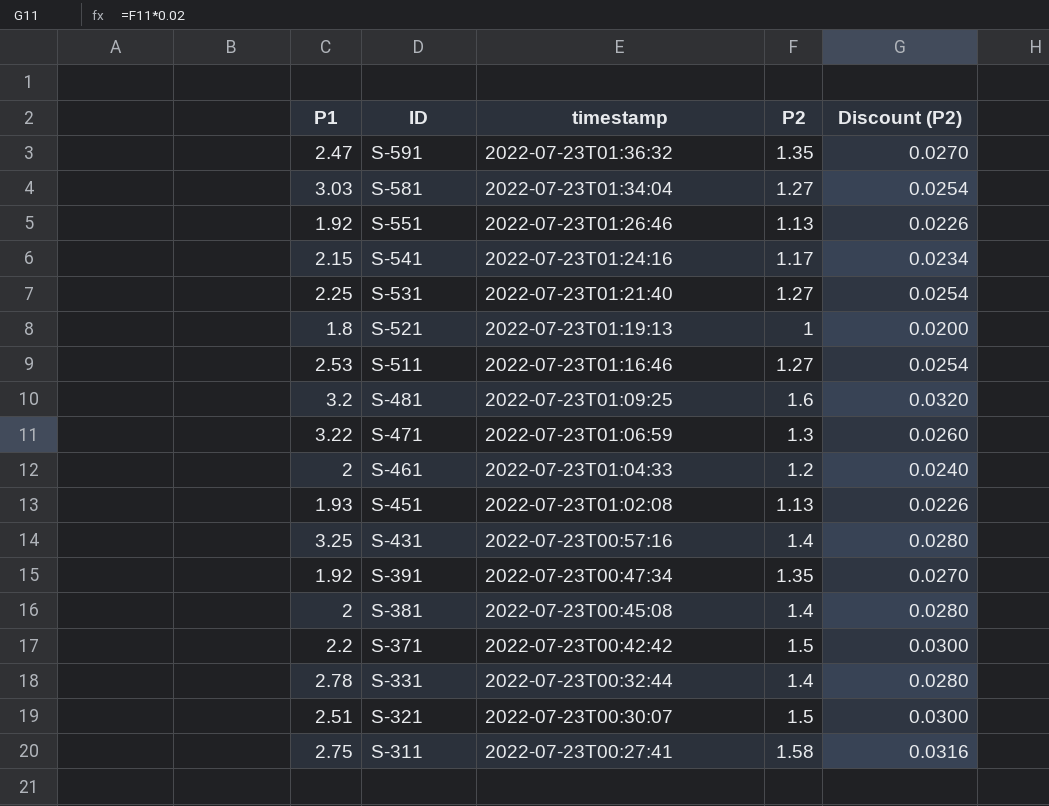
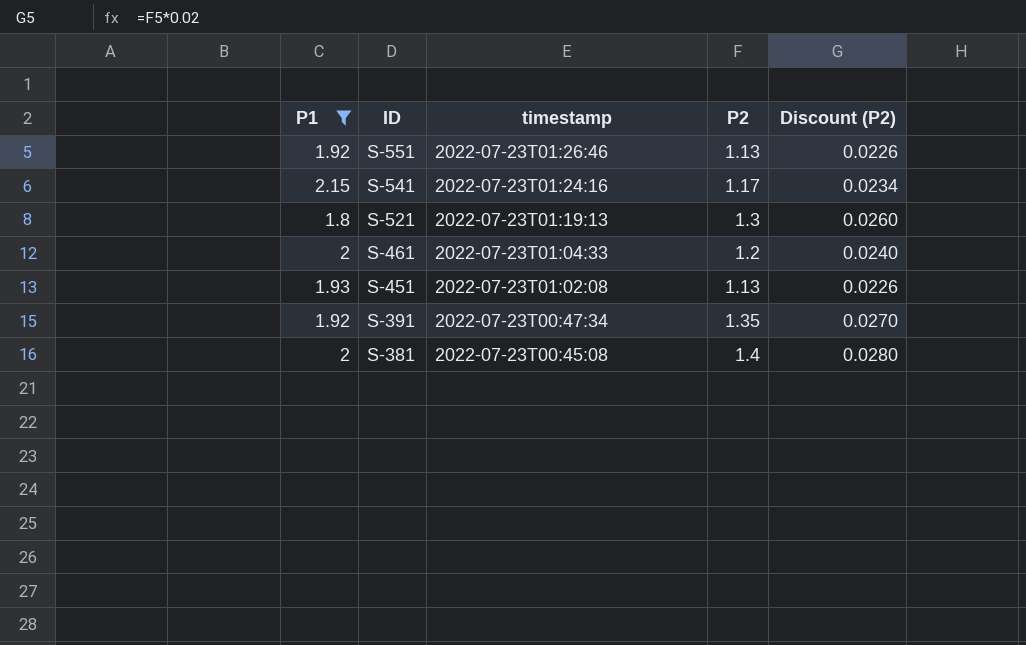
filter: none -> P1 <= 2.15
S-521 | P2: 1 -> 1.3
S-521 | Discount (P2): 0.0200 -> 0.0260

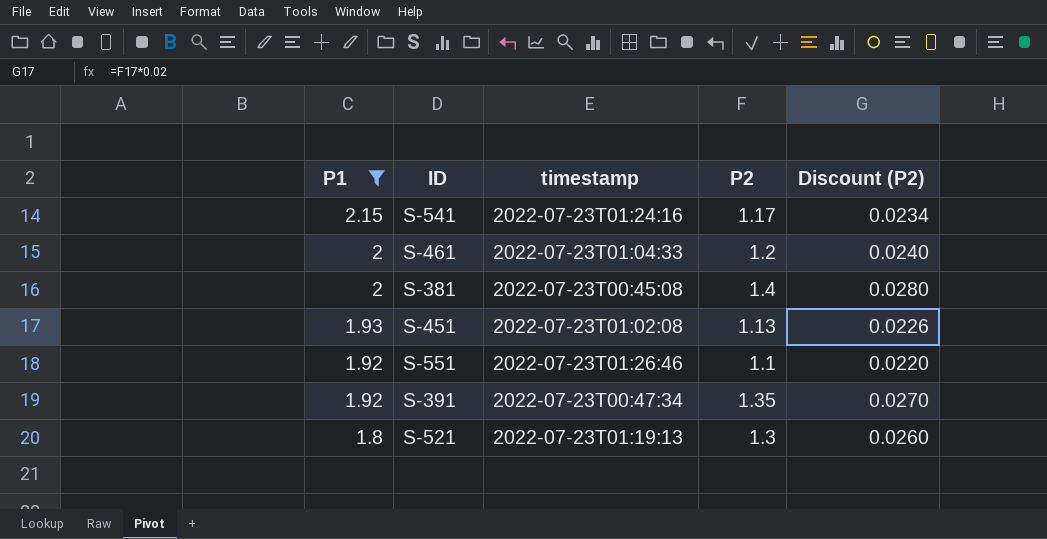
row order: ID descending -> P1 descending
S-551 | P2: 1.13 -> 1.1
S-551 | Discount (P2): 0.0226 -> 0.0220

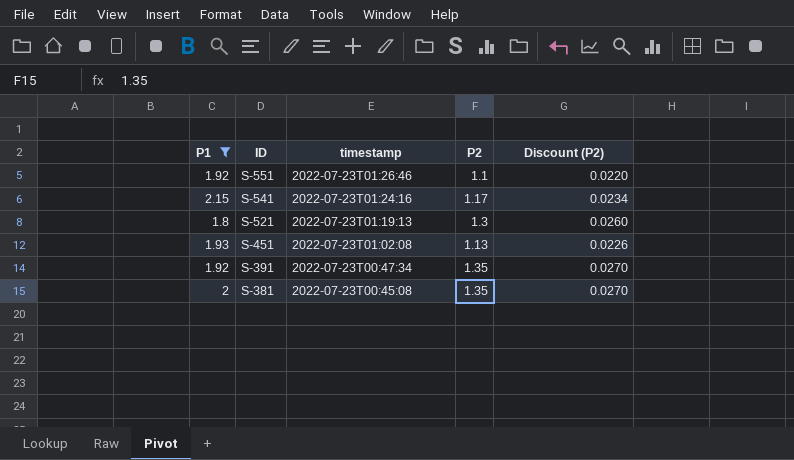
row order: P1 descending -> ID descending
row S-461: 2 | 2022-07-23T01:04:33 | 1.2 | 0.0240 -> none
S-381 | P2: 1.4 -> 1.35
S-381 | Discount (P2): 0.0280 -> 0.0270

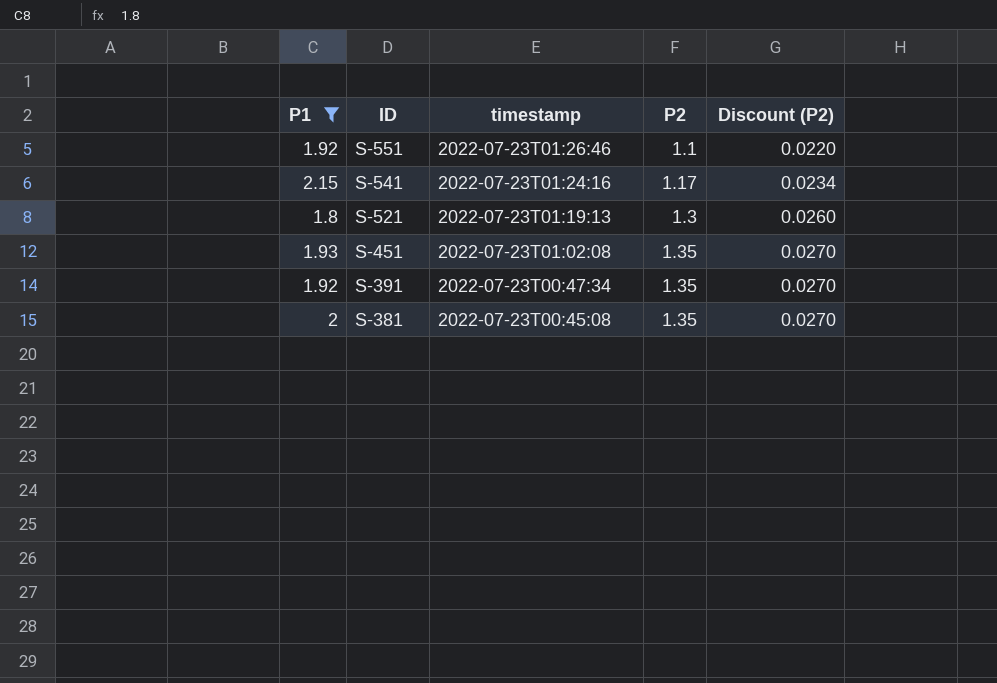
S-451 | P2: 1.13 -> 1.35
S-451 | Discount (P2): 0.0226 -> 0.0270

